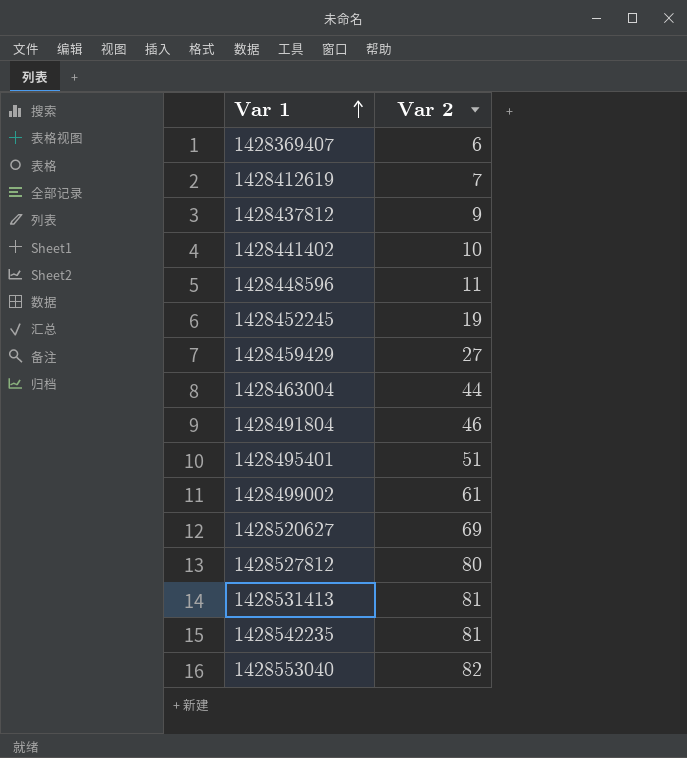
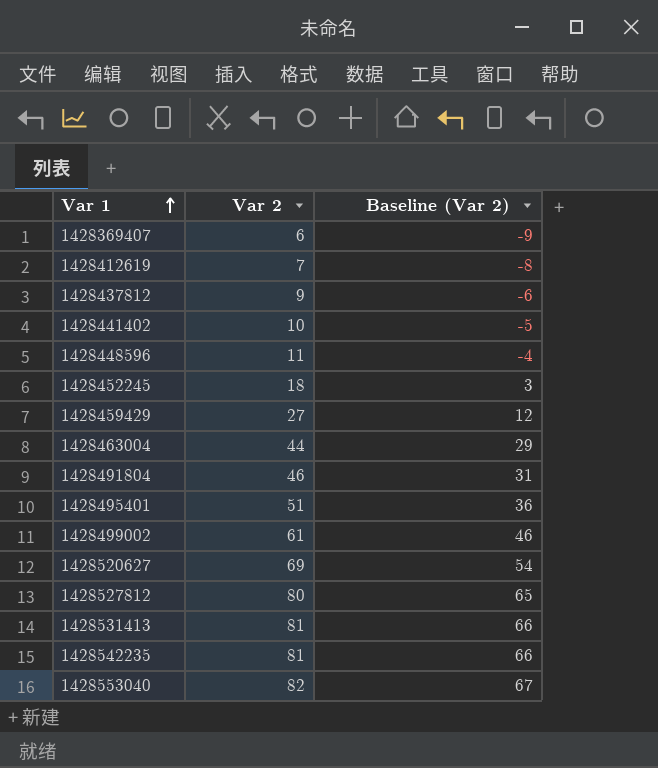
column Baseline (Var 2) | formula: none -> [Var 2] - 15
1428452245 | Var 2: 19 -> 18

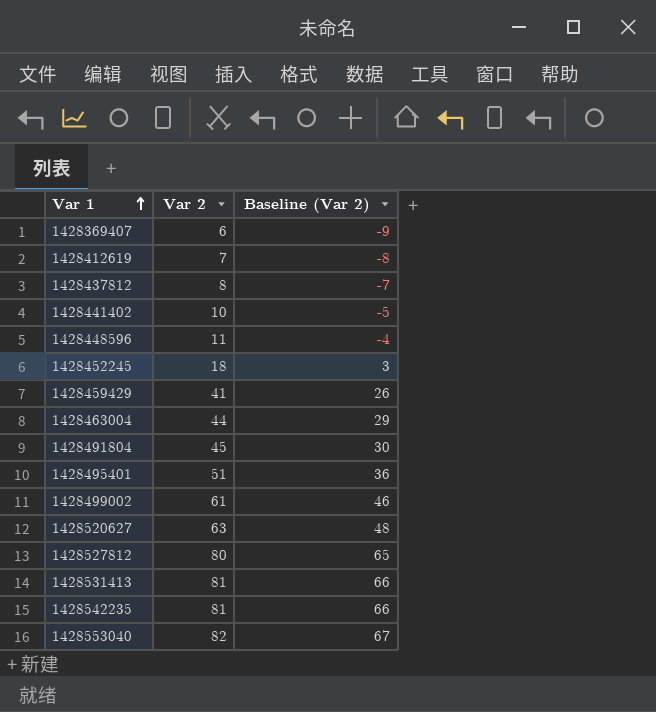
1428437812 | Var 2: 9 -> 8
1428437812 | Baseline (Var 2): -6 -> -7
1428459429 | Var 2: 27 -> 41
1428459429 | Baseline (Var 2): 12 -> 26
1428491804 | Var 2: 46 -> 45
1428491804 | Baseline (Var 2): 31 -> 30
1428520627 | Var 2: 69 -> 63
1428520627 | Baseline (Var 2): 54 -> 48

